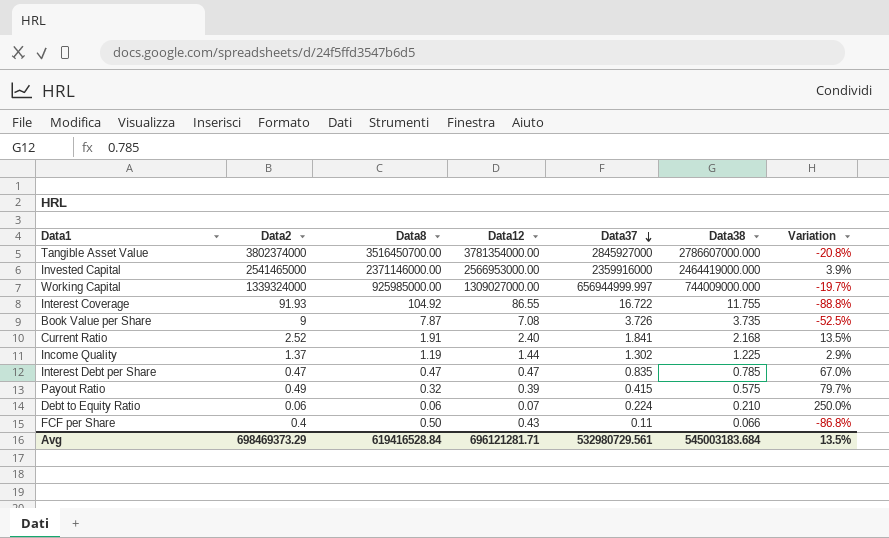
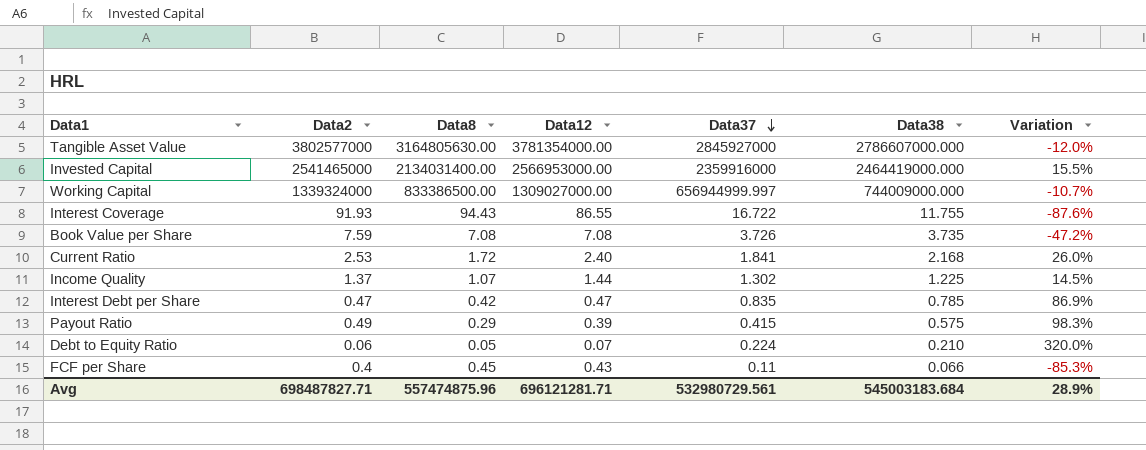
Tangible Asset Value | Data2: 3802374000 -> 3802577000
Tangible Asset Value | Data8: 3516450700.00 -> 3164805630.00
Tangible Asset Value | Variation: -20.8% -> -12.0%
Invested Capital | Data8: 2371146000.00 -> 2134031400.00
Invested Capital | Variation: 3.9% -> 15.5%
Working Capital | Data8: 925985000.00 -> 833386500.00
Working Capital | Variation: -19.7% -> -10.7%
Interest Coverage | Data8: 104.92 -> 94.43
Interest Coverage | Variation: -88.8% -> -87.6%
Book Value per Share | Data2: 9 -> 7.59
Book Value per Share | Data8: 7.87 -> 7.08
Book Value per Share | Variation: -52.5% -> -47.2%
Current Ratio | Data2: 2.52 -> 2.53
Current Ratio | Data8: 1.91 -> 1.72
Current Ratio | Variation: 13.5% -> 26.0%
Income Quality | Data8: 1.19 -> 1.07
Income Quality | Variation: 2.9% -> 14.5%
Interest Debt per Share | Data8: 0.47 -> 0.42
Interest Debt per Share | Variation: 67.0% -> 86.9%
Payout Ratio | Data8: 0.32 -> 0.29
Payout Ratio | Variation: 79.7% -> 98.3%
Debt to Equity Ratio | Data8: 0.06 -> 0.05
Debt to Equity Ratio | Variation: 250.0% -> 320.0%
FCF per Share | Data8: 0.50 -> 0.45
FCF per Share | Variation: -86.8% -> -85.3%
Avg | Data2: 698469373.29 -> 698487827.71
Avg | Data8: 619416528.84 -> 557474875.96
Avg | Variation: 13.5% -> 28.9%

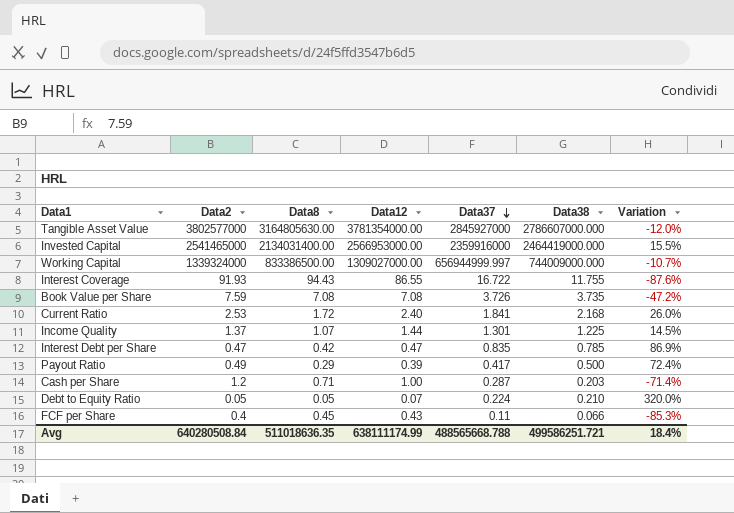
Income Quality | Data37: 1.302 -> 1.301
Payout Ratio | Data37: 0.415 -> 0.417
Payout Ratio | Data38: 0.575 -> 0.500
Payout Ratio | Variation: 98.3% -> 72.4%
row Cash per Share: none -> 1.2 | 0.71 | 1.00 | 0.287 | 0.203 | -71.4%
Debt to Equity Ratio | Data2: 0.06 -> 0.05
Avg | Data2: 698487827.71 -> 640280508.84
Avg | Data8: 557474875.96 -> 511018636.35
Avg | Data12: 696121281.71 -> 638111174.99
Avg | Data37: 532980729.561 -> 488565668.788
Avg | Data38: 545003183.684 -> 499586251.721
Avg | Variation: 28.9% -> 18.4%

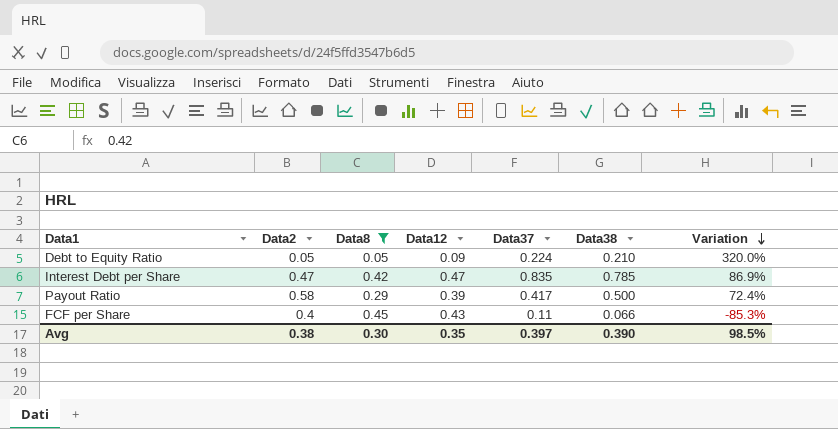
filter: none -> Data8 <= 0.45
row order: Data37 descending -> Variation descending
Debt to Equity Ratio | Data12: 0.07 -> 0.09
Payout Ratio | Data2: 0.49 -> 0.58
Avg | Data2: 640280508.84 -> 0.38
Avg | Data8: 511018636.35 -> 0.30
Avg | Data12: 638111174.99 -> 0.35
Avg | Data37: 488565668.788 -> 0.397
Avg | Data38: 499586251.721 -> 0.390
Avg | Variation: 18.4% -> 98.5%

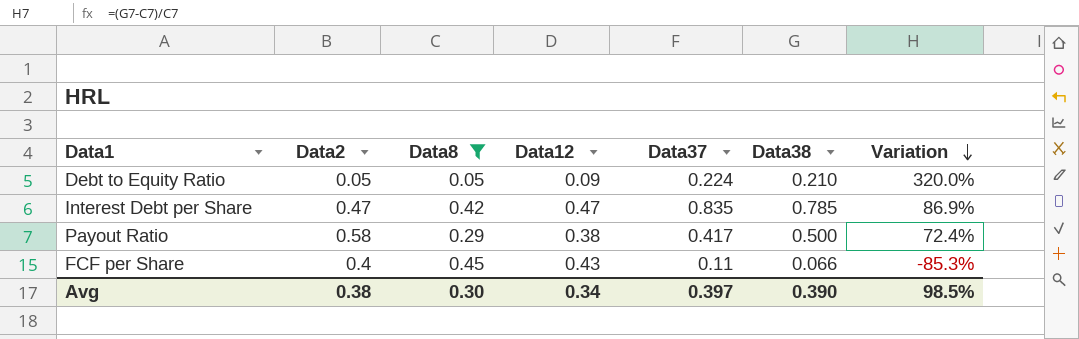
Payout Ratio | Data12: 0.39 -> 0.38
Avg | Data12: 0.35 -> 0.34

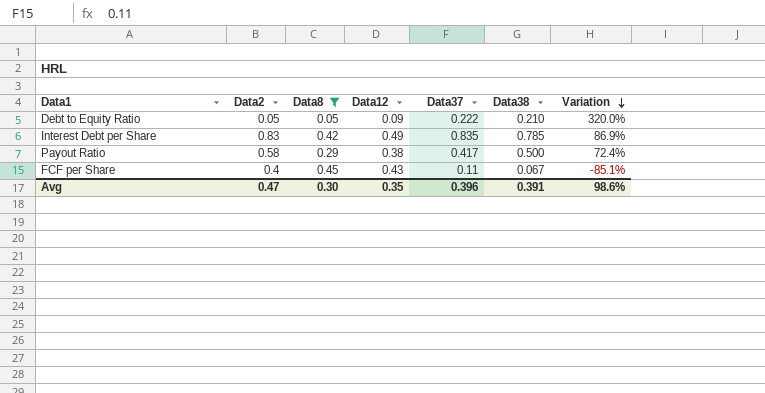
Debt to Equity Ratio | Data37: 0.224 -> 0.222
Interest Debt per Share | Data2: 0.47 -> 0.83
Interest Debt per Share | Data12: 0.47 -> 0.49
FCF per Share | Data38: 0.066 -> 0.067
FCF per Share | Variation: -85.3% -> -85.1%
Avg | Data2: 0.38 -> 0.47
Avg | Data12: 0.34 -> 0.35
Avg | Data37: 0.397 -> 0.396
Avg | Data38: 0.390 -> 0.391
Avg | Variation: 98.5% -> 98.6%

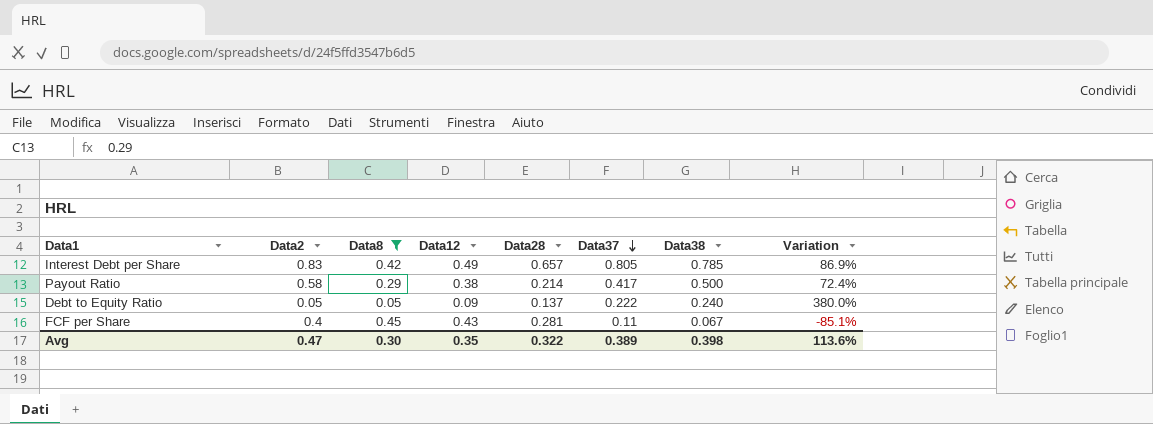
row order: Variation descending -> Data37 descending
column Data28 | position: none -> 5
Interest Debt per Share | Data37: 0.835 -> 0.805
Debt to Equity Ratio | Data38: 0.210 -> 0.240
Debt to Equity Ratio | Variation: 320.0% -> 380.0%
Avg | Data37: 0.396 -> 0.389
Avg | Data38: 0.391 -> 0.398
Avg | Variation: 98.6% -> 113.6%

